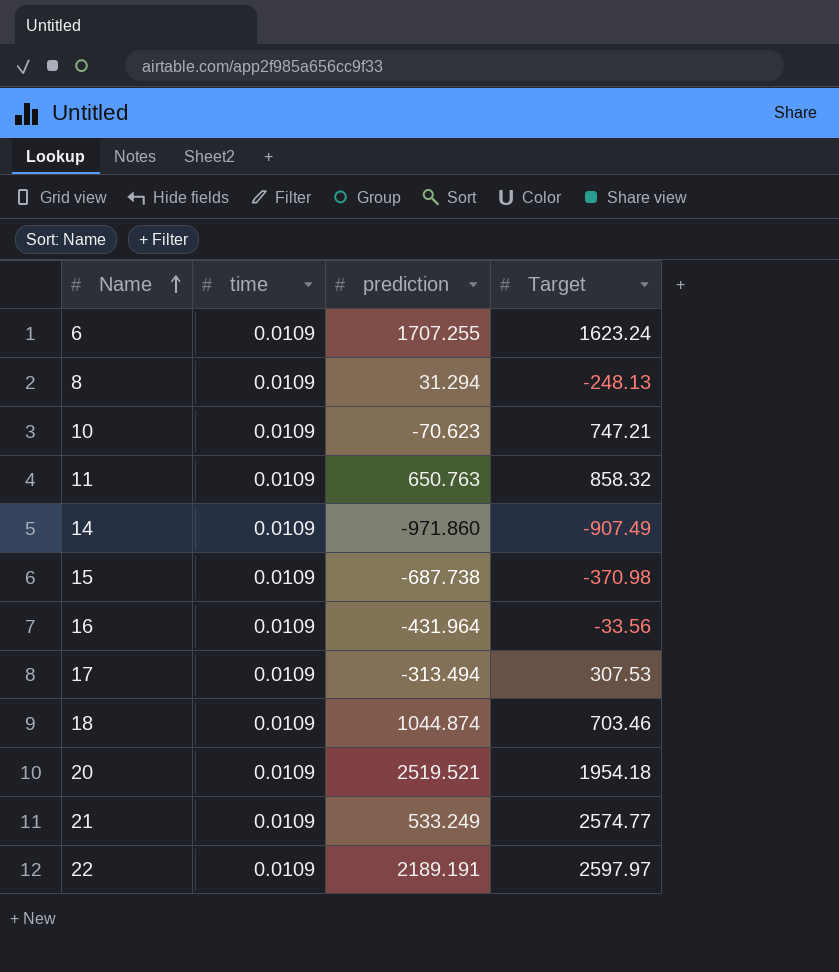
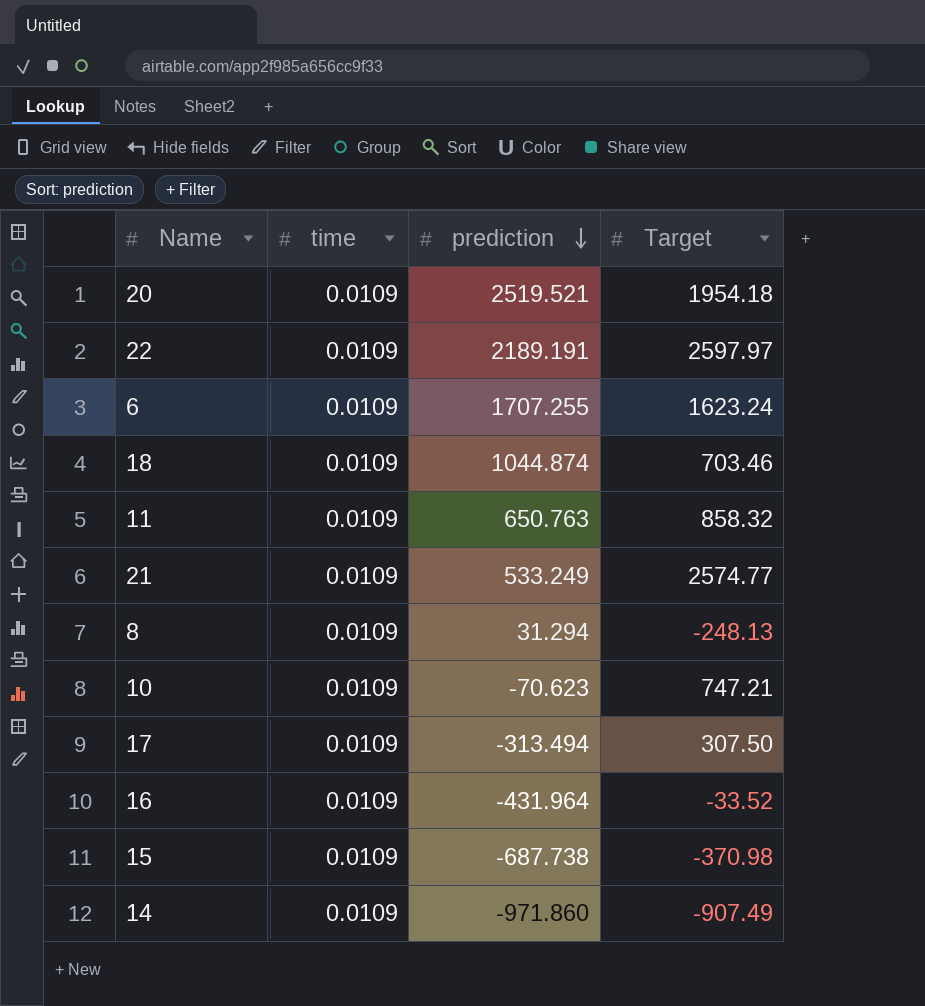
row order: Name ascending -> prediction descending
17 | Target: 307.53 -> 307.50
16 | Target: -33.56 -> -33.52

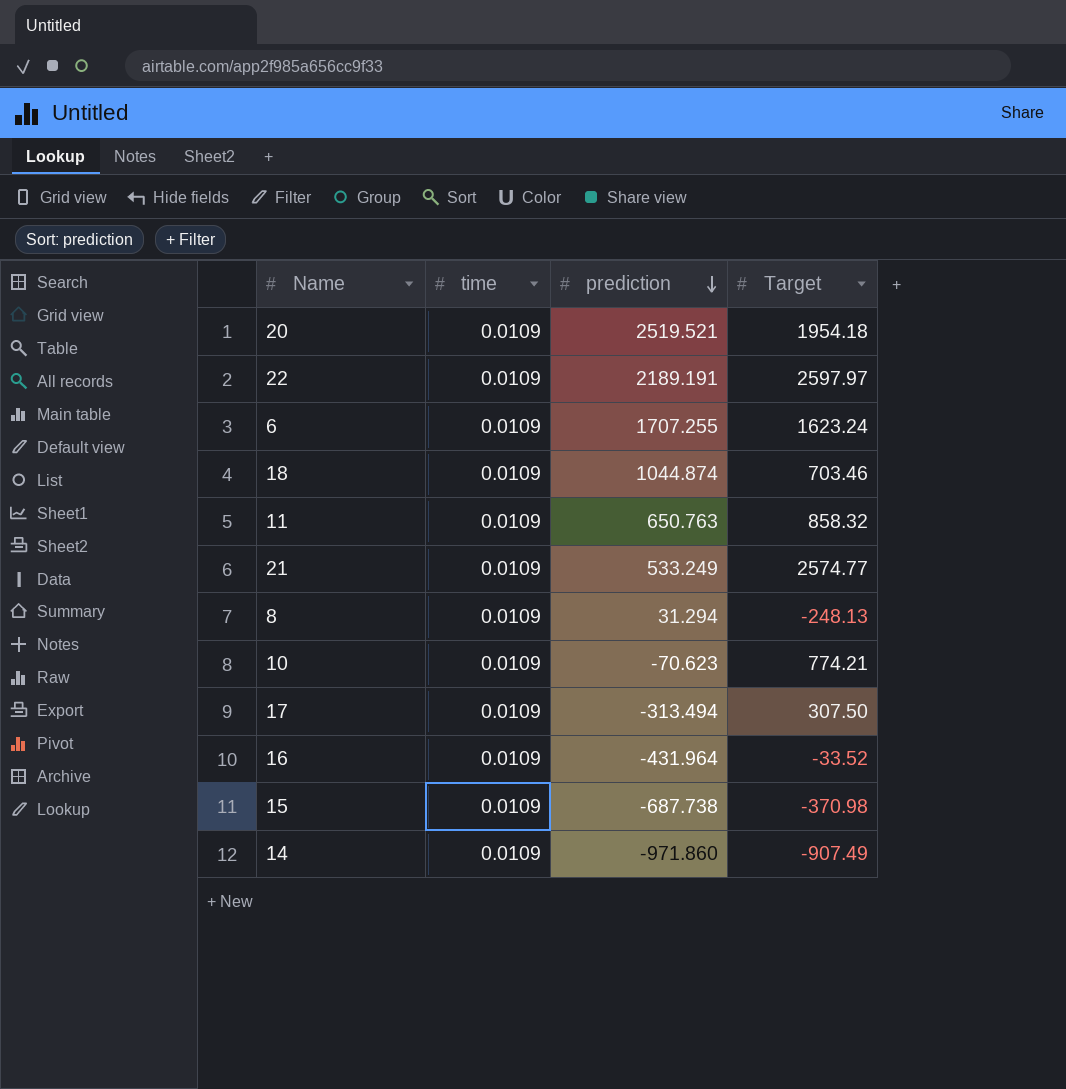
10 | Target: 747.21 -> 774.21

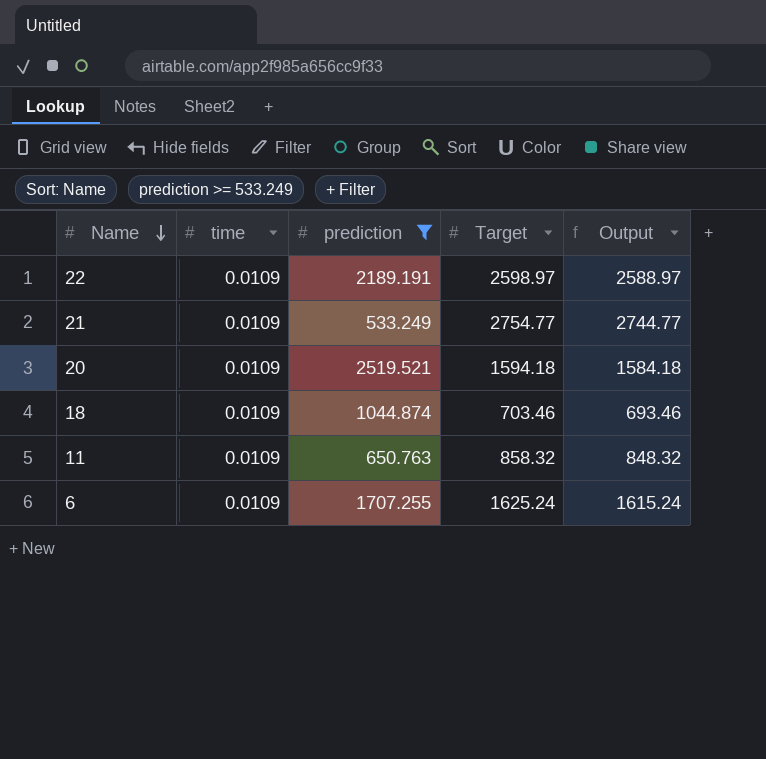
filter: none -> prediction >= 533.249
row order: prediction descending -> Name descending
column Output | formula: none -> [Target] - 10
22 | Target: 2597.97 -> 2598.97
21 | Target: 2574.77 -> 2754.77
20 | Target: 1954.18 -> 1594.18
6 | Target: 1623.24 -> 1625.24

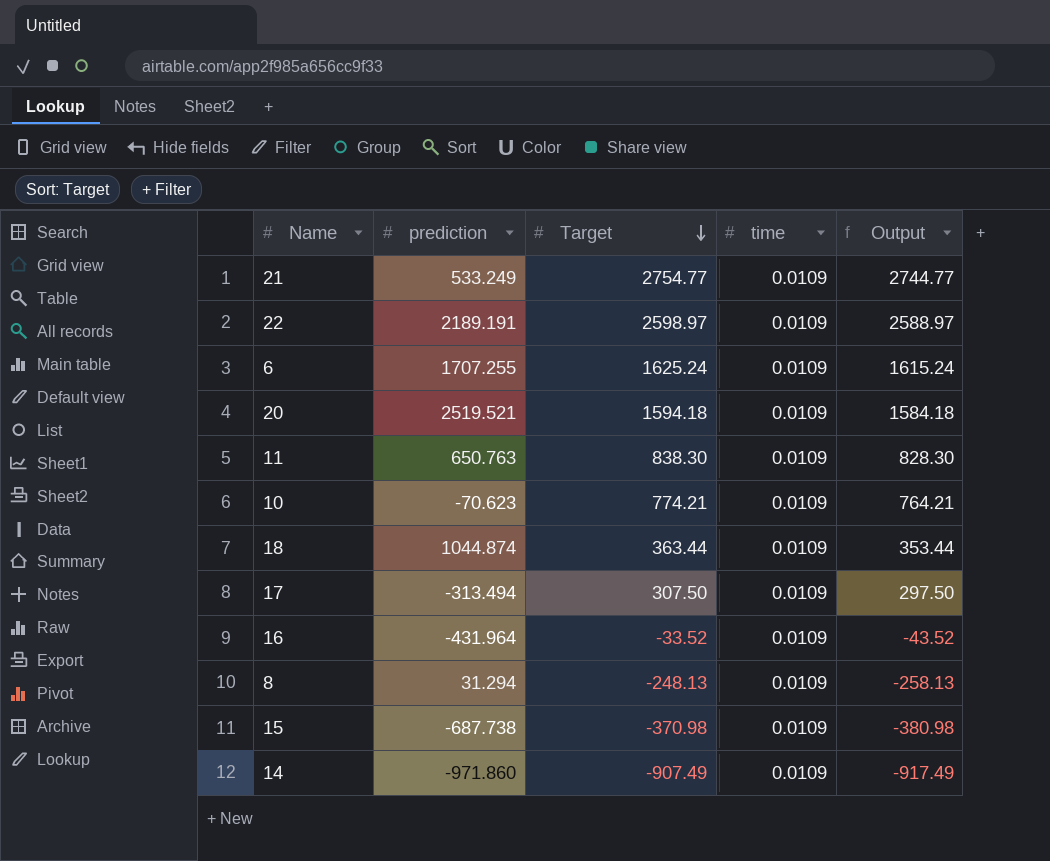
filter: prediction >= 533.249 -> none
row order: Name descending -> Target descending
column time | position: 2 -> 4
11 | Target: 858.32 -> 838.30
11 | Output: 848.32 -> 828.30
18 | Target: 703.46 -> 363.44
18 | Output: 693.46 -> 353.44

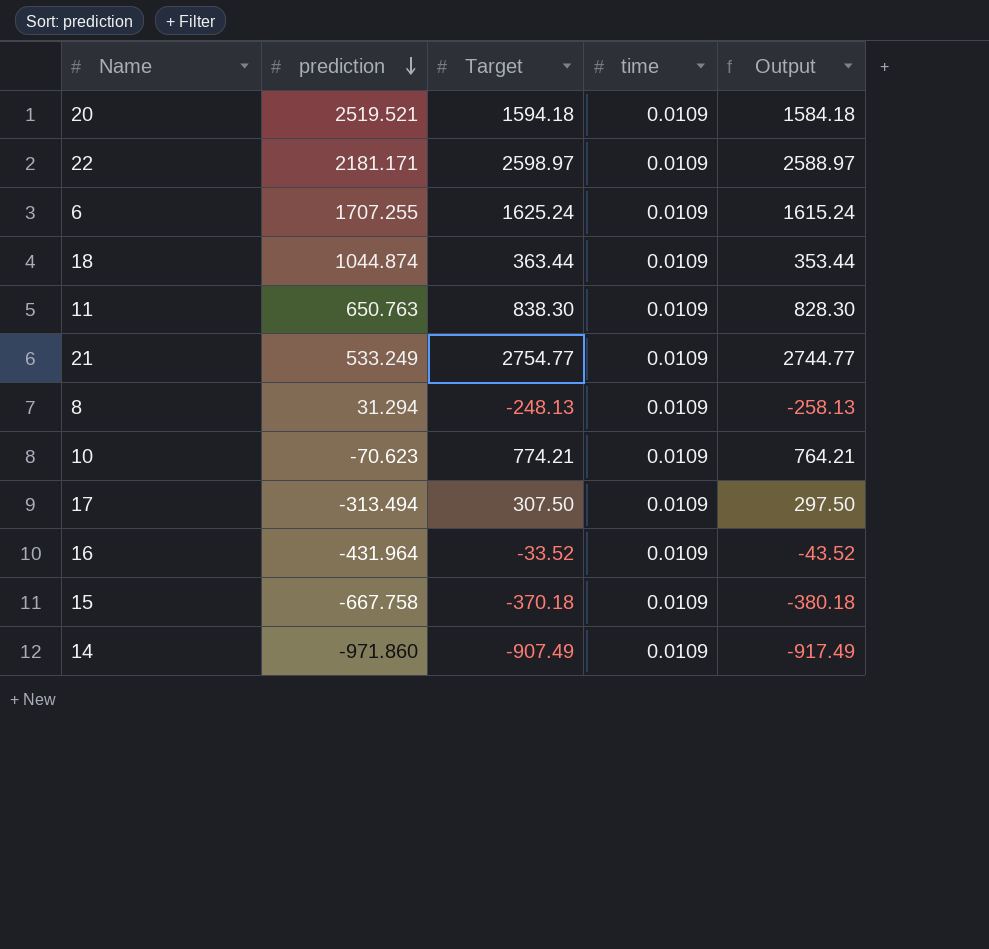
row order: Target descending -> prediction descending
22 | prediction: 2189.191 -> 2181.171
15 | prediction: -687.738 -> -667.758
15 | Target: -370.98 -> -370.18
15 | Output: -380.98 -> -380.18

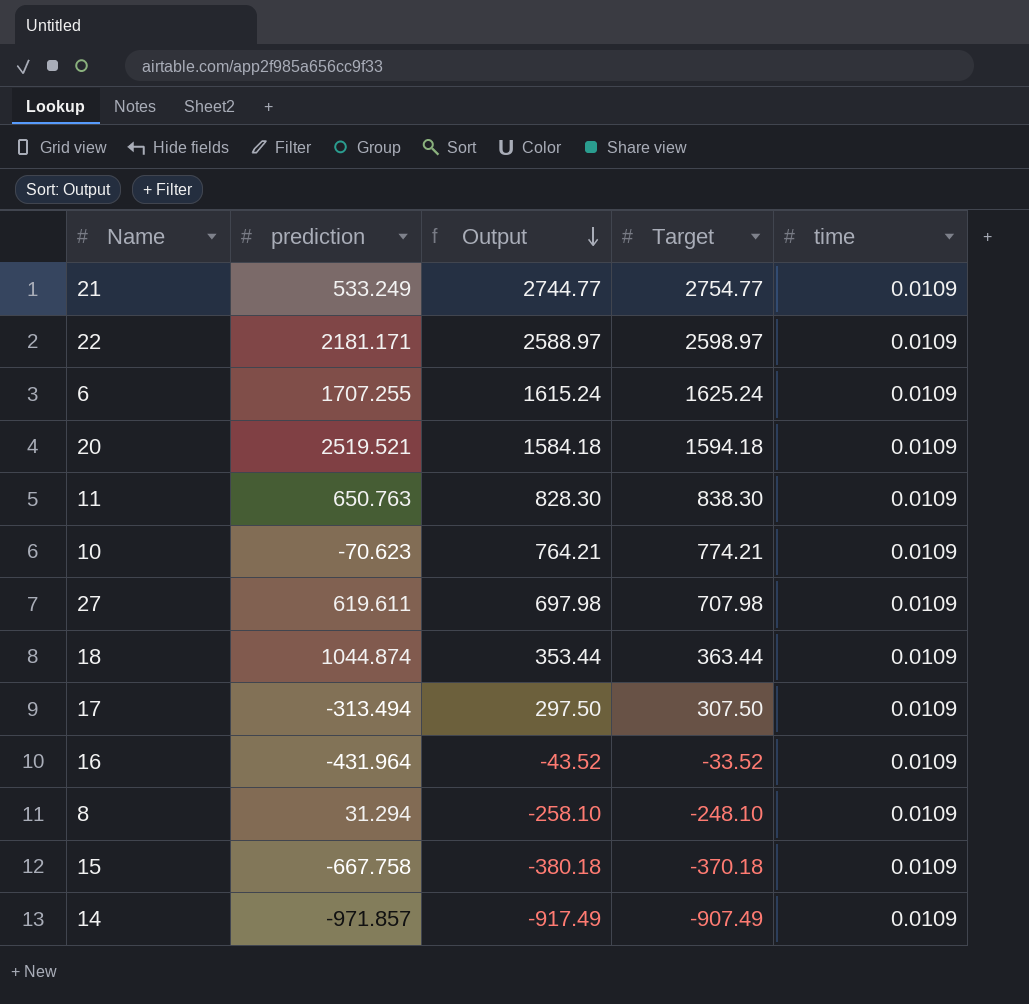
row order: prediction descending -> Output descending
column Output | position: 5 -> 3
row 27: none -> 619.611 | 697.98 | 707.98 | 0.0109
8 | Output: -258.13 -> -258.10
8 | Target: -248.13 -> -248.10
14 | prediction: -971.860 -> -971.857

